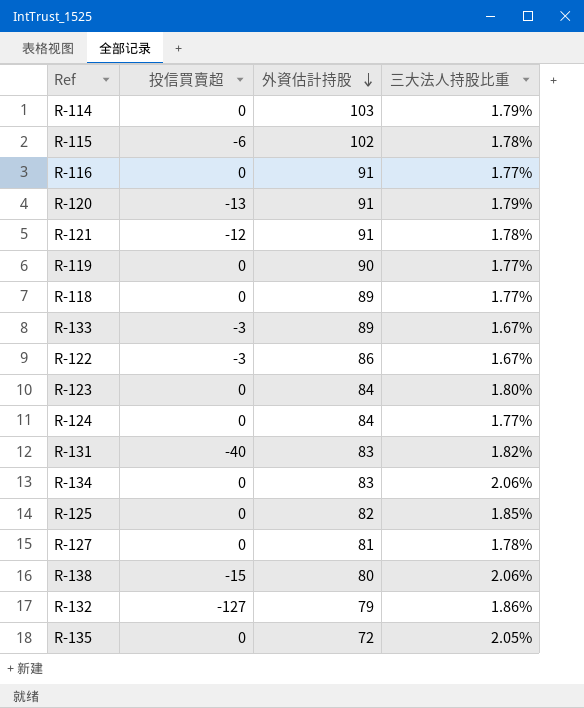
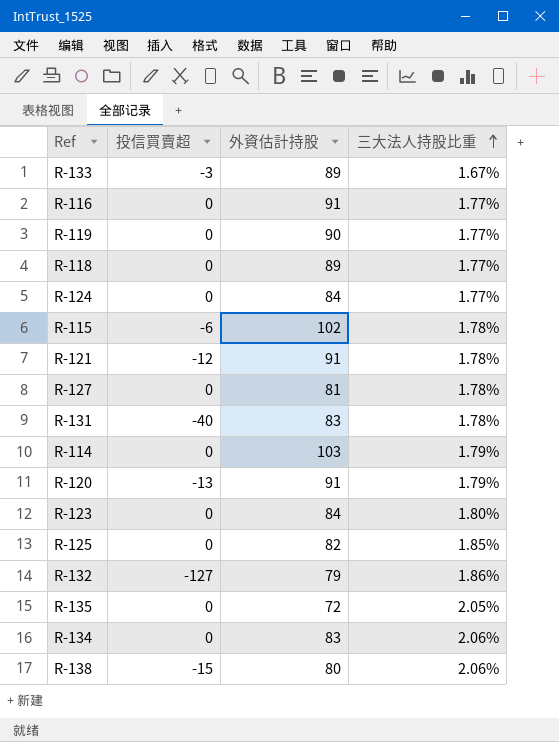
row order: 外資估計持股 descending -> 三大法人持股比重 ascending
row R-122: -3 | 86 | 1.67% -> none
R-131 | 三大法人持股比重: 1.82% -> 1.78%

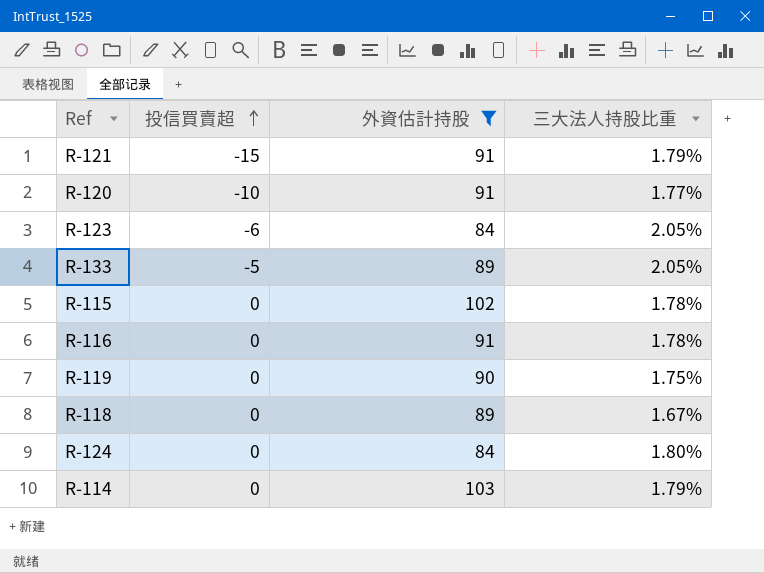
filter: none -> 外資估計持股 >= 84
row order: 三大法人持股比重 ascending -> 投信買賣超 ascending
R-121 | 投信買賣超: -12 -> -15
R-121 | 三大法人持股比重: 1.78% -> 1.79%
R-120 | 投信買賣超: -13 -> -10
R-120 | 三大法人持股比重: 1.79% -> 1.77%
R-123 | 投信買賣超: 0 -> -6
R-123 | 三大法人持股比重: 1.80% -> 2.05%
R-133 | 投信買賣超: -3 -> -5
R-133 | 三大法人持股比重: 1.67% -> 2.05%
R-115 | 投信買賣超: -6 -> 0
R-116 | 三大法人持股比重: 1.77% -> 1.78%
R-119 | 三大法人持股比重: 1.77% -> 1.75%
R-118 | 三大法人持股比重: 1.77% -> 1.67%
R-124 | 三大法人持股比重: 1.77% -> 1.80%

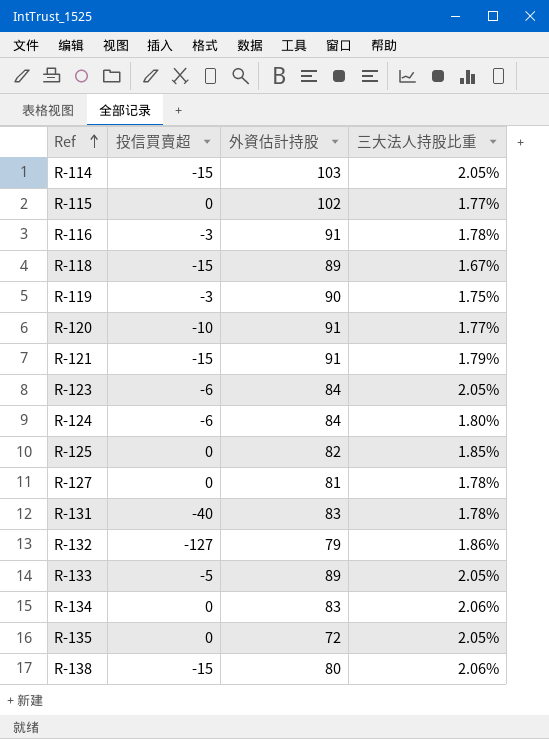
filter: 外資估計持股 >= 84 -> none
row order: 投信買賣超 ascending -> Ref ascending
R-114 | 投信買賣超: 0 -> -15
R-114 | 三大法人持股比重: 1.79% -> 2.05%
R-115 | 三大法人持股比重: 1.78% -> 1.77%
R-116 | 投信買賣超: 0 -> -3
R-118 | 投信買賣超: 0 -> -15
R-119 | 投信買賣超: 0 -> -3
R-124 | 投信買賣超: 0 -> -6

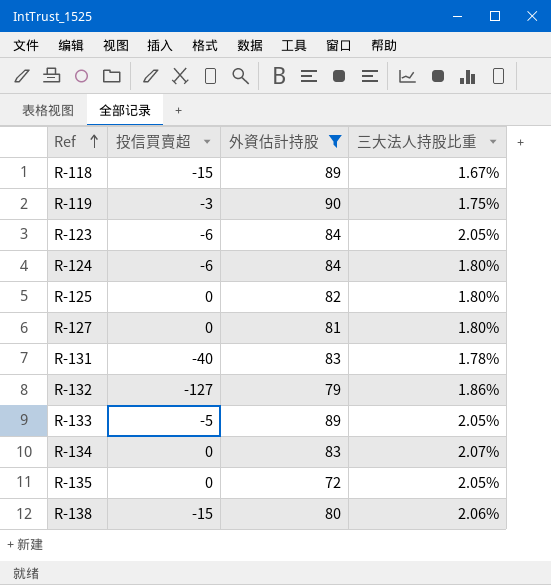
filter: none -> 外資估計持股 <= 90
R-125 | 三大法人持股比重: 1.85% -> 1.80%
R-127 | 三大法人持股比重: 1.78% -> 1.80%
R-134 | 三大法人持股比重: 2.06% -> 2.07%

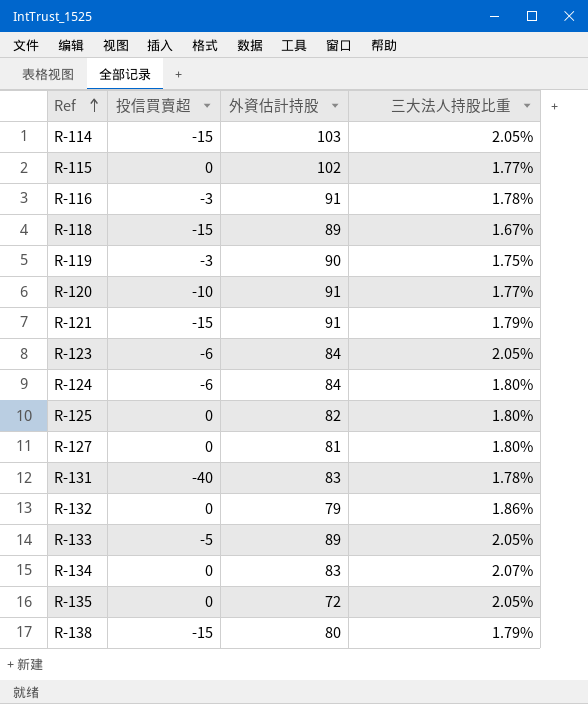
filter: 外資估計持股 <= 90 -> none
R-132 | 投信買賣超: -127 -> 0
R-138 | 三大法人持股比重: 2.06% -> 1.79%

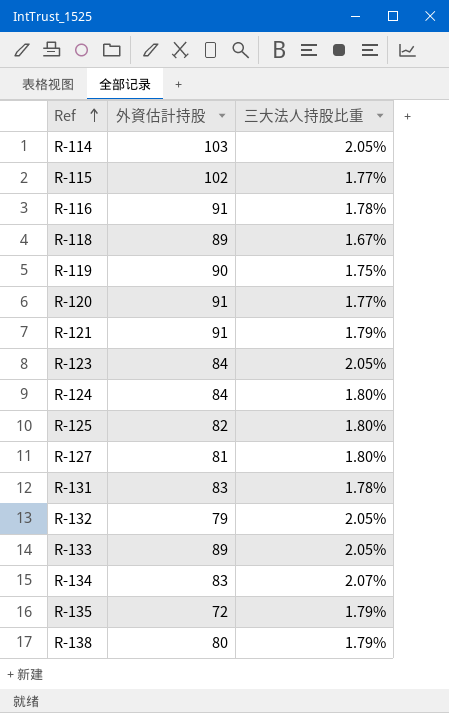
column 投信買賣超 | position: 2 -> none
R-132 | 三大法人持股比重: 1.86% -> 2.05%
R-135 | 三大法人持股比重: 2.05% -> 1.79%

